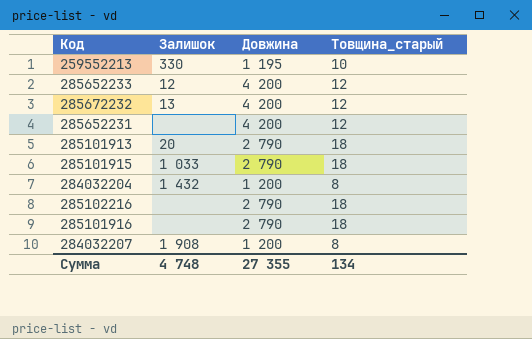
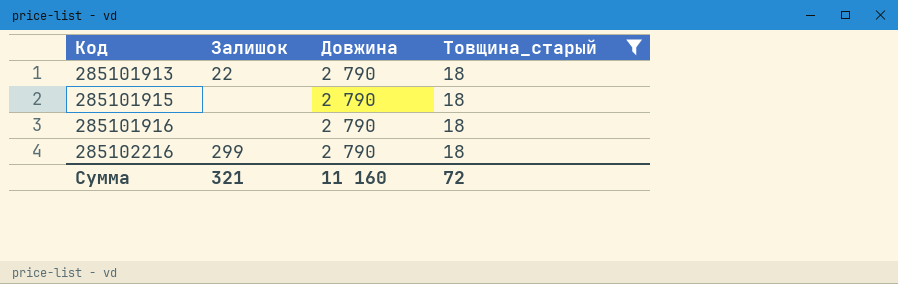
filter: none -> Товщина_старый = 18
row order: none -> Код ascending
285101913 | Залишок: 20 -> 22
285101915 | Залишок: 1 033 -> none
285102216 | Залишок: none -> 299
Сумма | Залишок: 4 748 -> 321
Сумма | Довжина: 27 355 -> 11 160
Сумма | Товщина_старый: 134 -> 72

